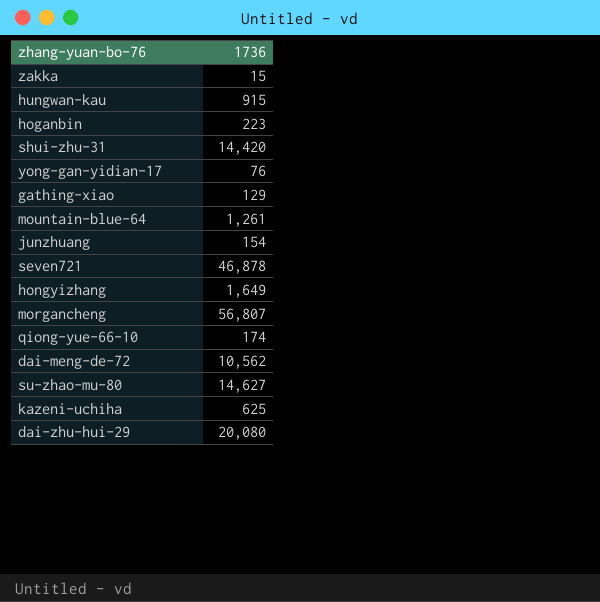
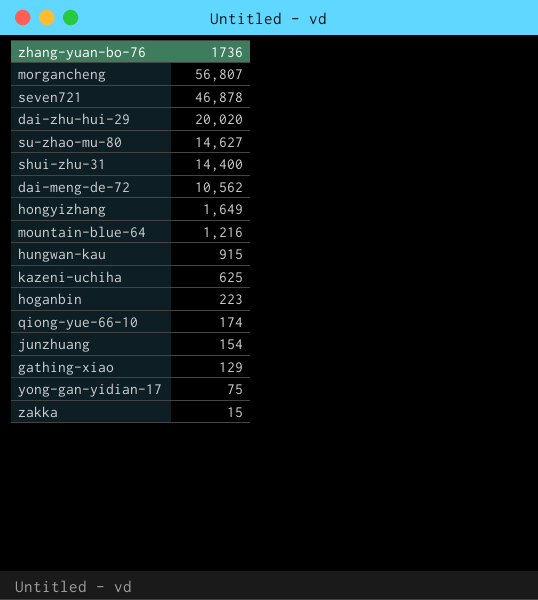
row order: none -> 1736 descending
dai-zhu-hui-29 | 1736: 20,080 -> 20,020
shui-zhu-31 | 1736: 14,420 -> 14,400
mountain-blue-64 | 1736: 1,261 -> 1,216
yong-gan-yidian-17 | 1736: 76 -> 75

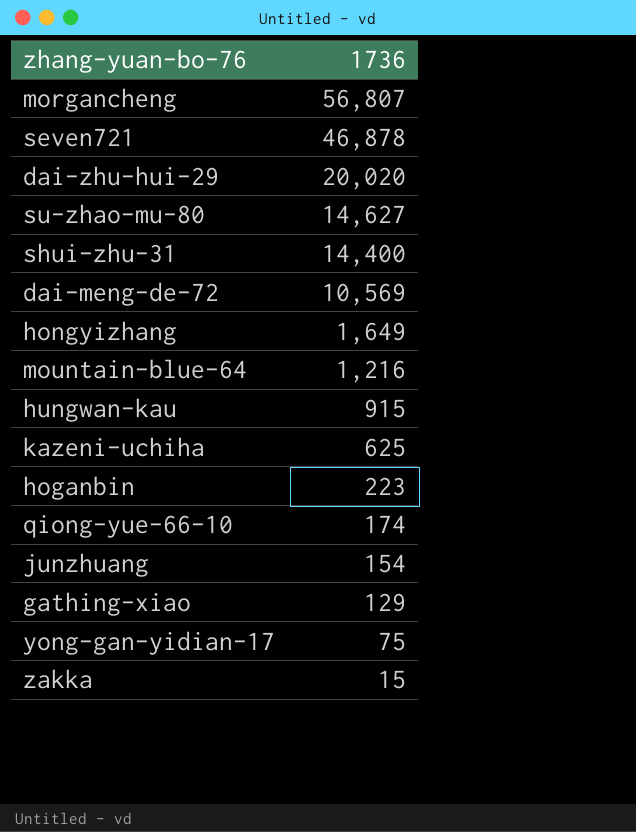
dai-meng-de-72 | 1736: 10,562 -> 10,569

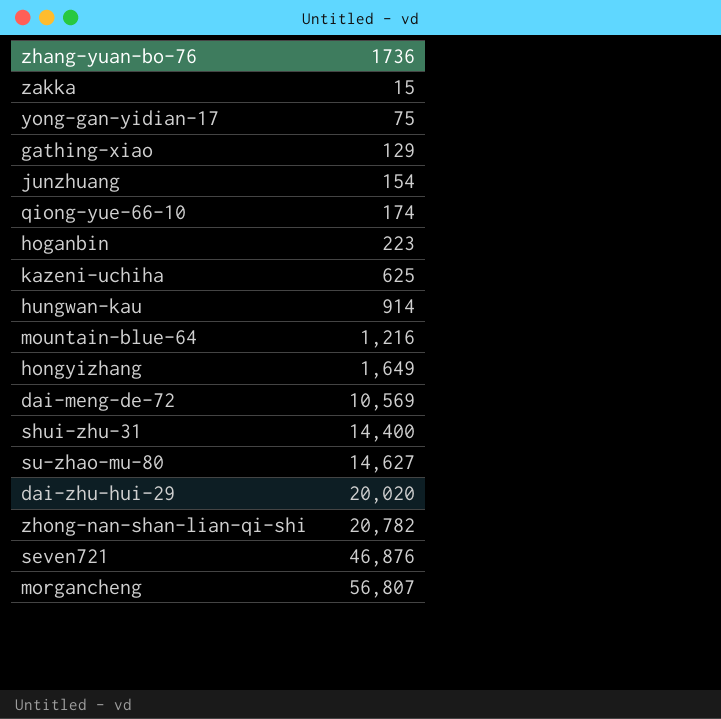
row order: 1736 descending -> 1736 ascending
hungwan-kau | 1736: 915 -> 914
row zhong-nan-shan-lian-qi-shi: none -> 20,782
seven721 | 1736: 46,878 -> 46,876

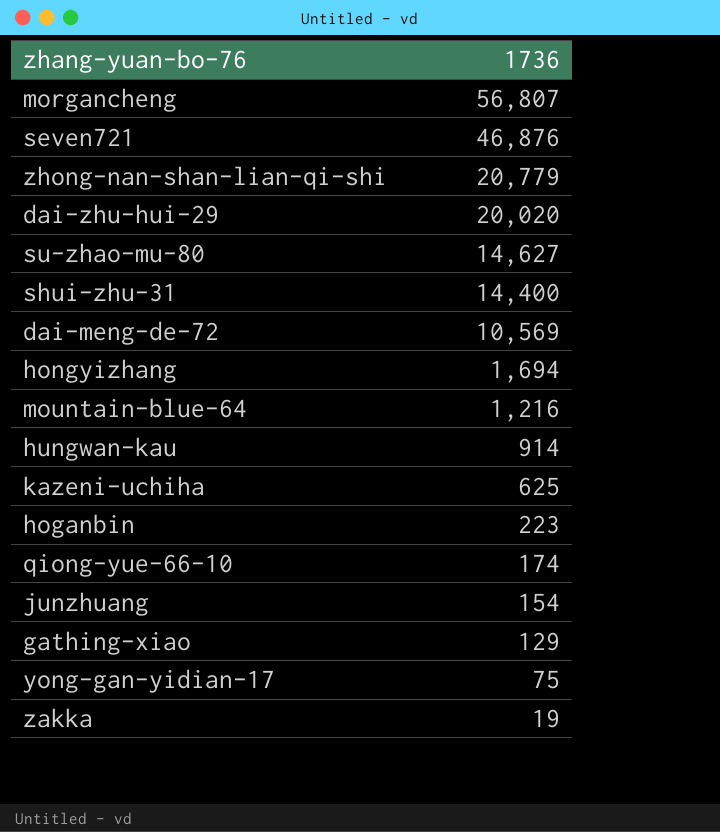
row order: 1736 ascending -> 1736 descending
zhong-nan-shan-lian-qi-shi | 1736: 20,782 -> 20,779
hongyizhang | 1736: 1,649 -> 1,694
zakka | 1736: 15 -> 19

